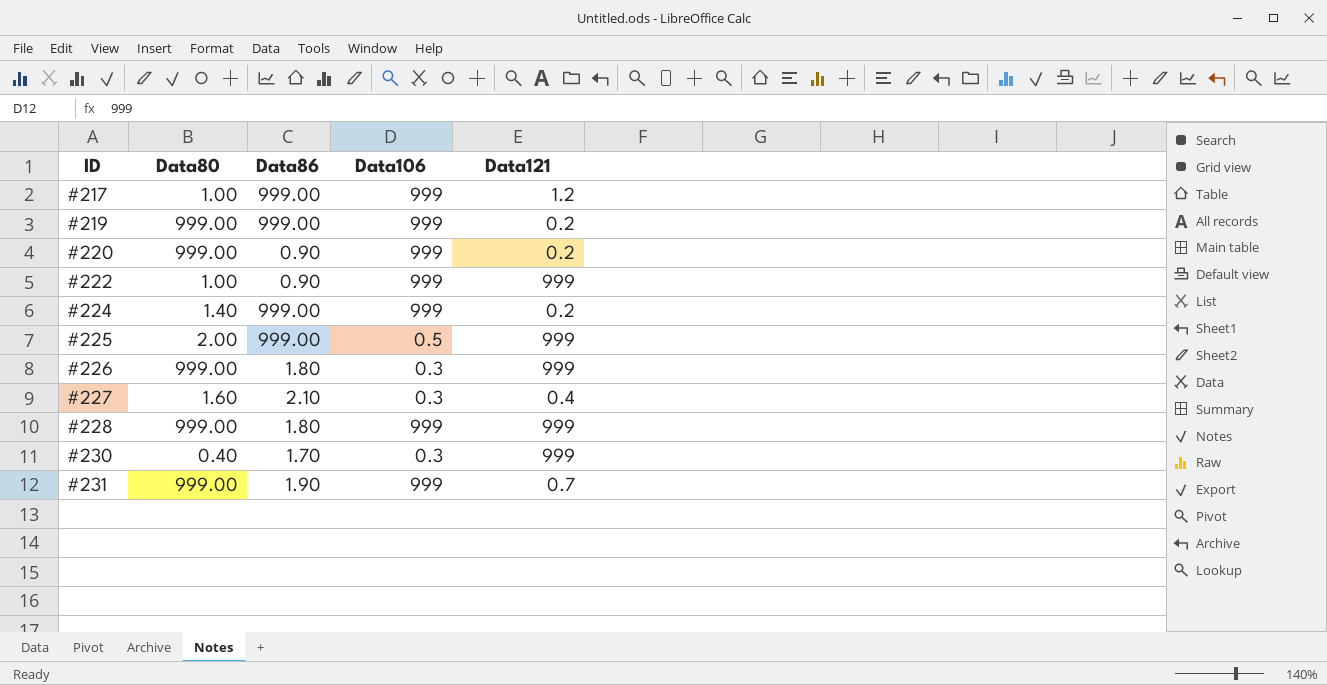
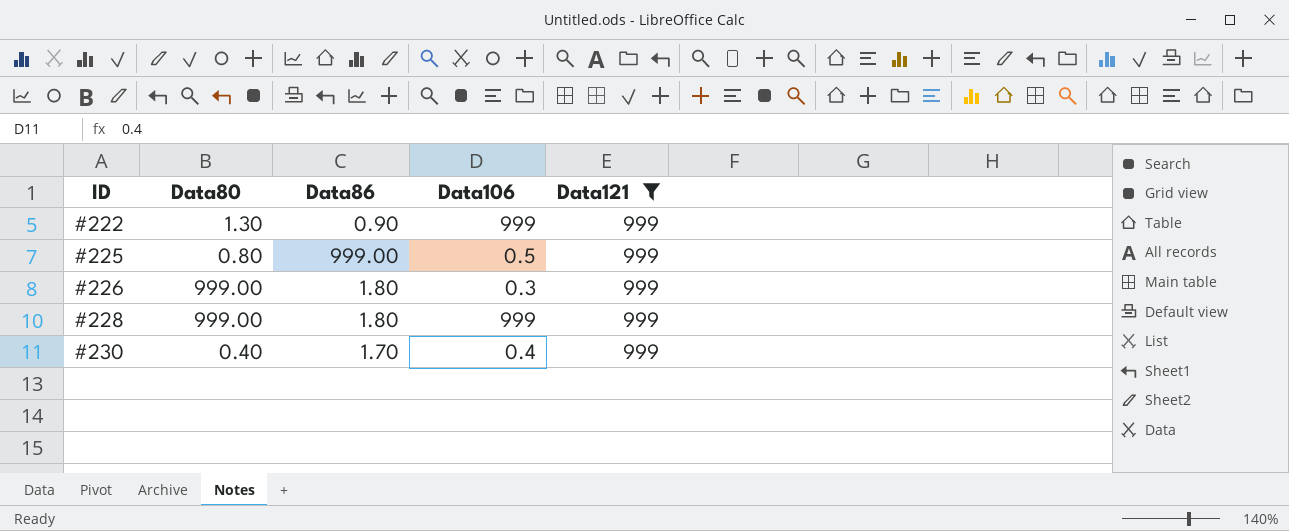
filter: none -> Data121 = 999
#222 | Data80: 1.00 -> 1.30
#225 | Data80: 2.00 -> 0.80
#230 | Data106: 0.3 -> 0.4

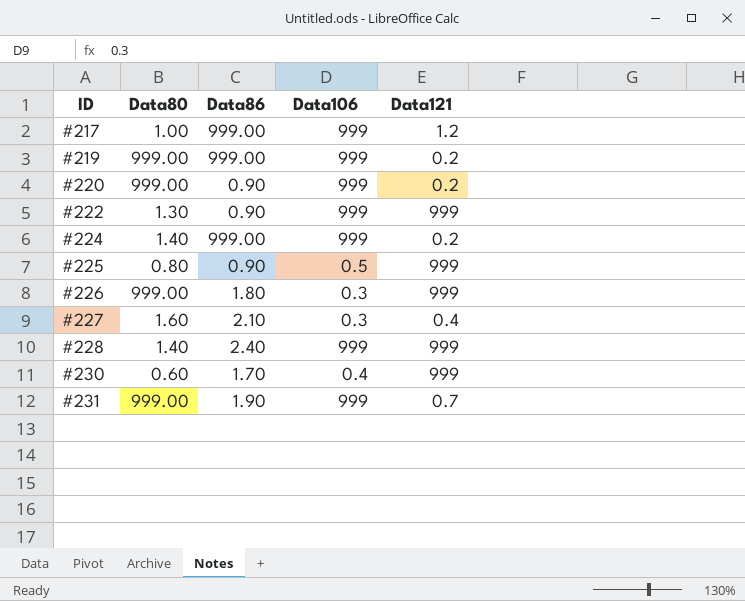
filter: Data121 = 999 -> none
#225 | Data86: 999.00 -> 0.90
#228 | Data80: 999.00 -> 1.40
#228 | Data86: 1.80 -> 2.40
#230 | Data80: 0.40 -> 0.60

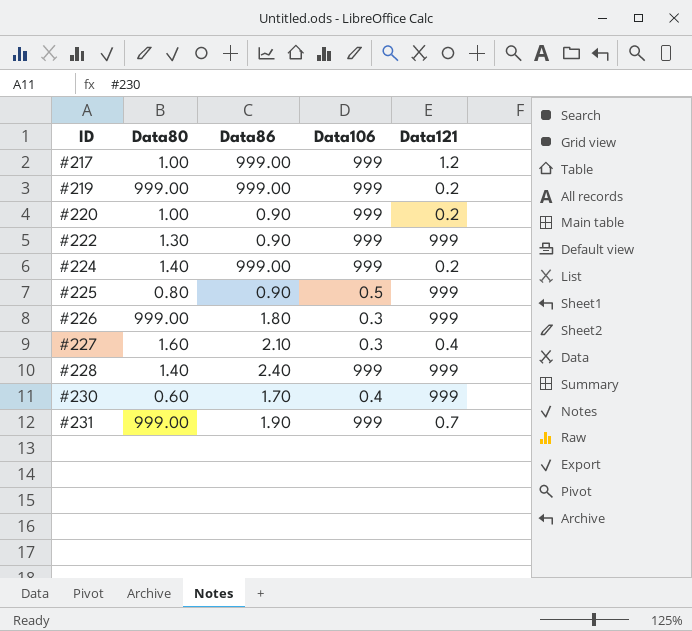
#220 | Data80: 999.00 -> 1.00

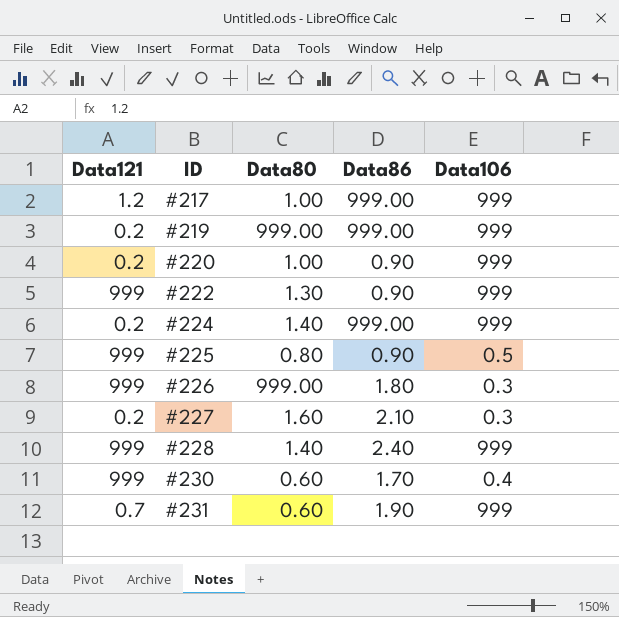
column Data121 | position: 5 -> 1
#227 | Data121: 0.4 -> 0.2
#231 | Data80: 999.00 -> 0.60

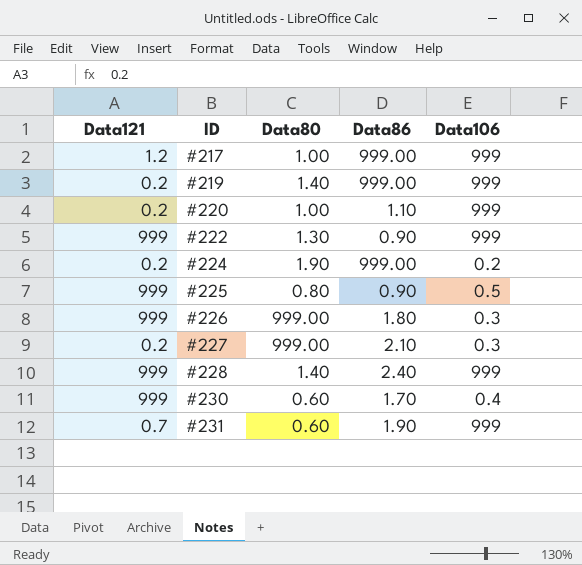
#219 | Data80: 999.00 -> 1.40
#220 | Data86: 0.90 -> 1.10
#224 | Data80: 1.40 -> 1.90
#224 | Data106: 999 -> 0.2
#227 | Data80: 1.60 -> 999.00

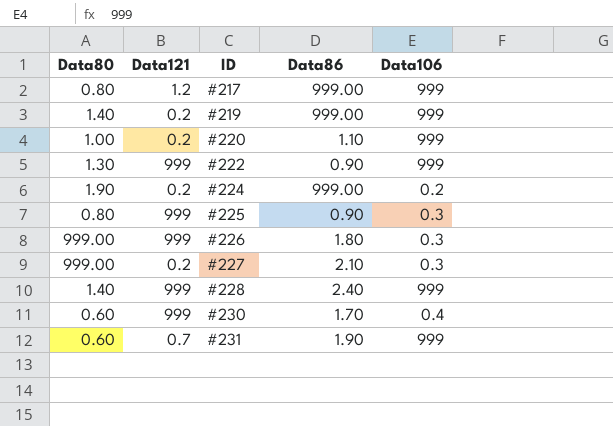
column Data80 | position: 3 -> 1
#217 | Data80: 1.00 -> 0.80
#225 | Data106: 0.5 -> 0.3

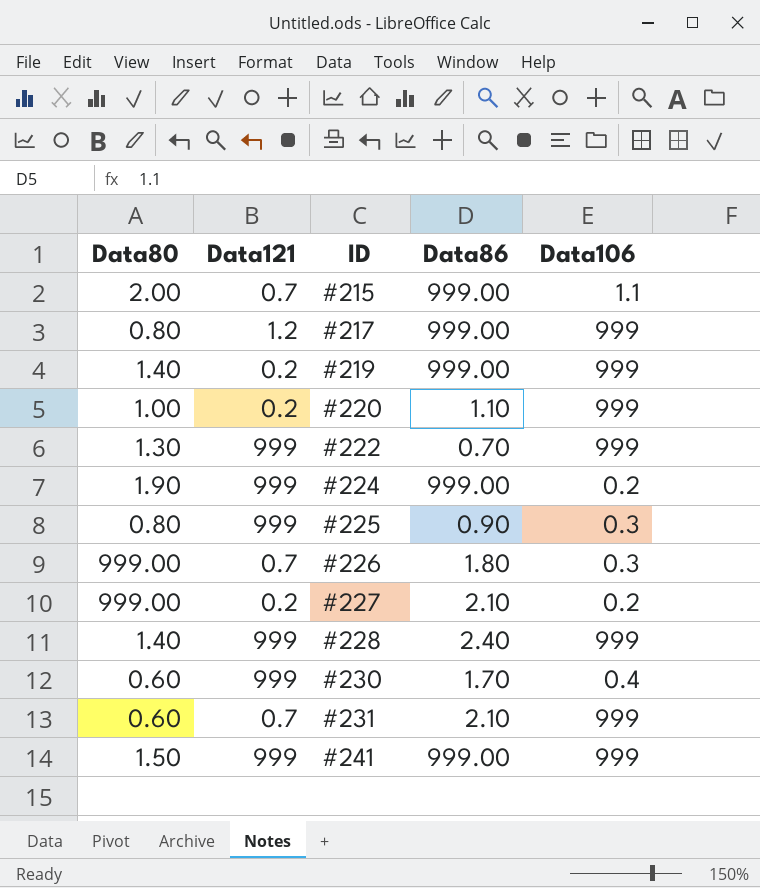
row #215: none -> 2.00 | 0.7 | 999.00 | 1.1
#222 | Data86: 0.90 -> 0.70
#224 | Data121: 0.2 -> 999
#226 | Data121: 999 -> 0.7
#227 | Data106: 0.3 -> 0.2
#231 | Data86: 1.90 -> 2.10
row #241: none -> 1.50 | 999 | 999.00 | 999

